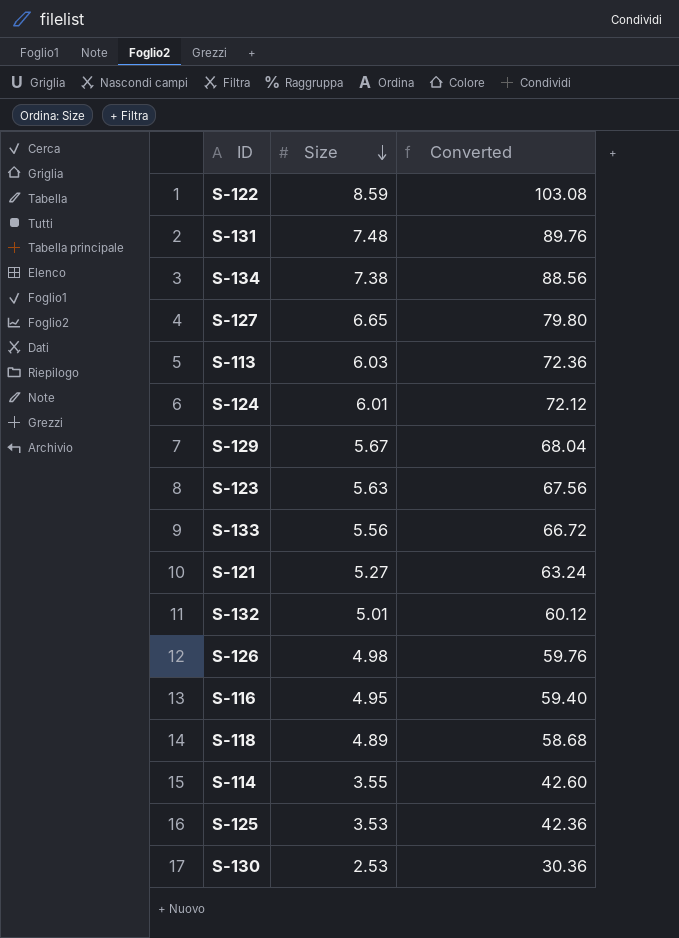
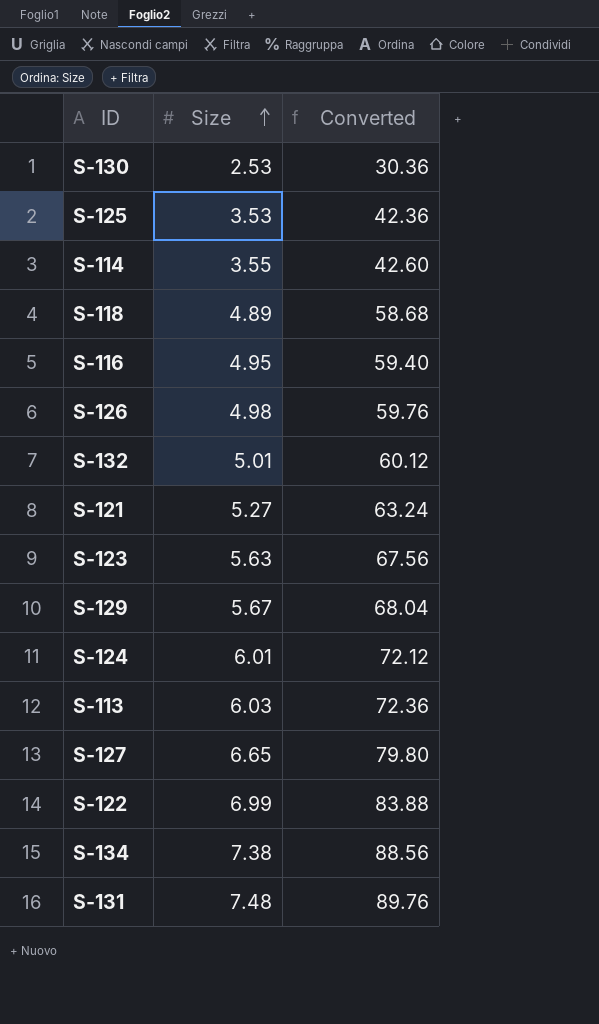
row order: Size descending -> Size ascending
row S-133: 5.56 | 66.72 -> none
S-122 | Size: 8.59 -> 6.99
S-122 | Converted: 103.08 -> 83.88

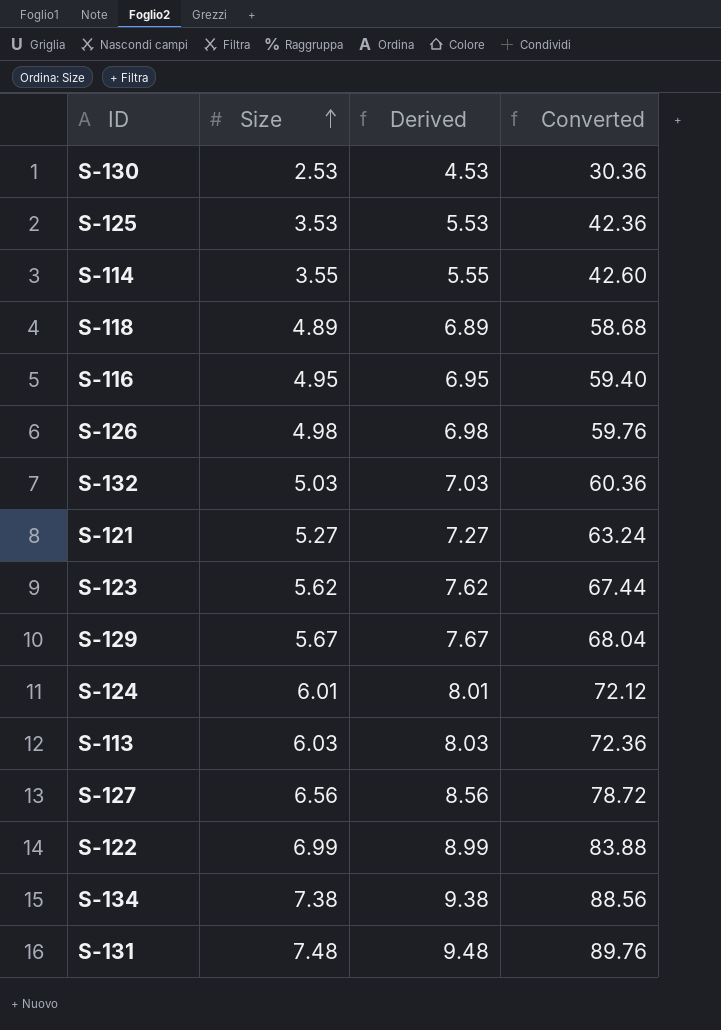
column Derived | formula: none -> [Size] + 2
S-132 | Size: 5.01 -> 5.03
S-132 | Converted: 60.12 -> 60.36
S-123 | Size: 5.63 -> 5.62
S-123 | Converted: 67.56 -> 67.44
S-127 | Size: 6.65 -> 6.56
S-127 | Converted: 79.80 -> 78.72

